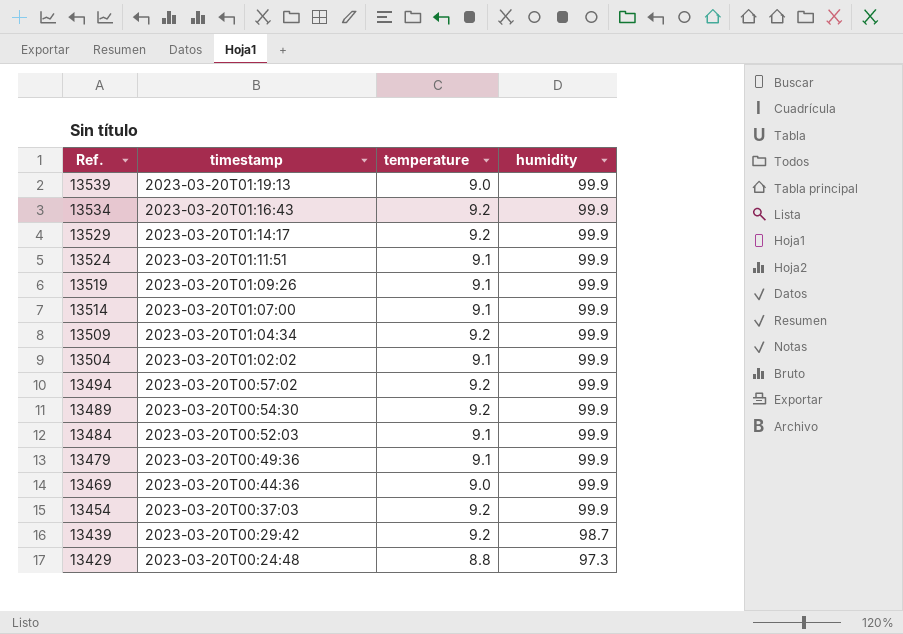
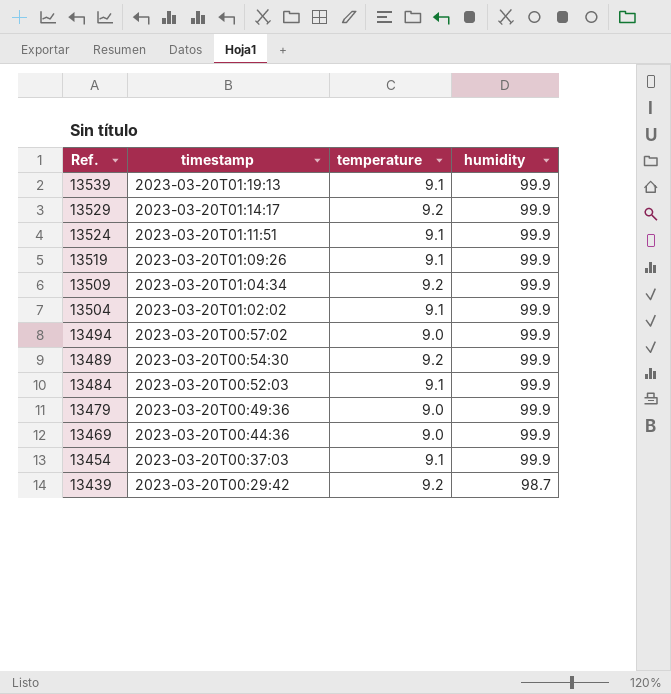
row 13534: 2023-03-20T01:16:43 | 9.2 | 99.9 -> none
row 13514: 2023-03-20T01:07:00 | 9.1 | 99.9 -> none
row 13429: 2023-03-20T00:24:48 | 8.8 | 97.3 -> none
13539 | temperature: 9.0 -> 9.1
13494 | temperature: 9.2 -> 9.0
13479 | temperature: 9.1 -> 9.0
13454 | temperature: 9.2 -> 9.1

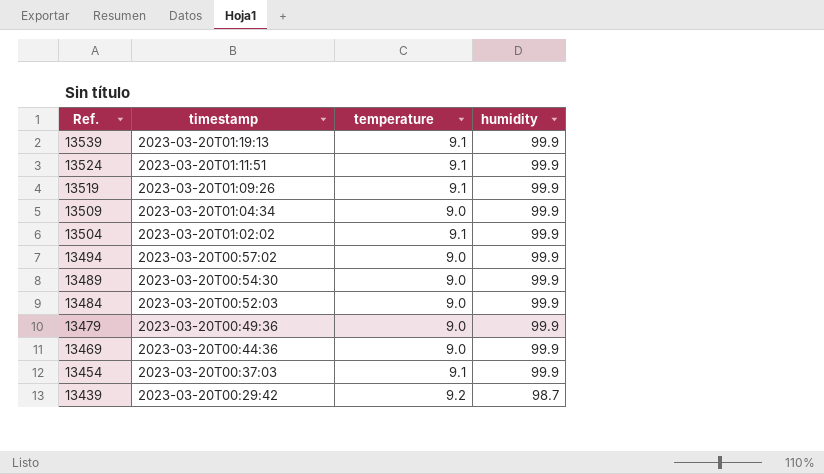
row 13529: 2023-03-20T01:14:17 | 9.2 | 99.9 -> none
13509 | temperature: 9.2 -> 9.0
13489 | temperature: 9.2 -> 9.0
13484 | temperature: 9.1 -> 9.0

